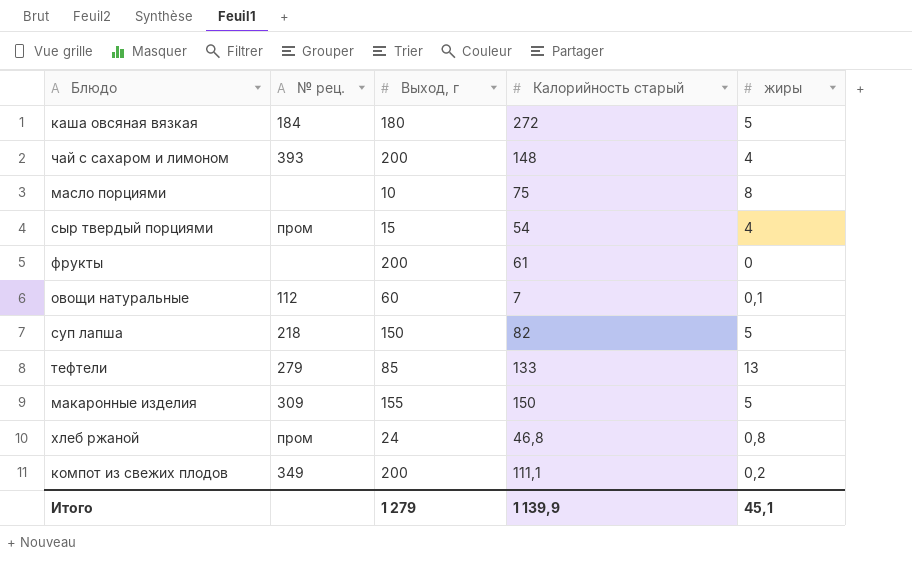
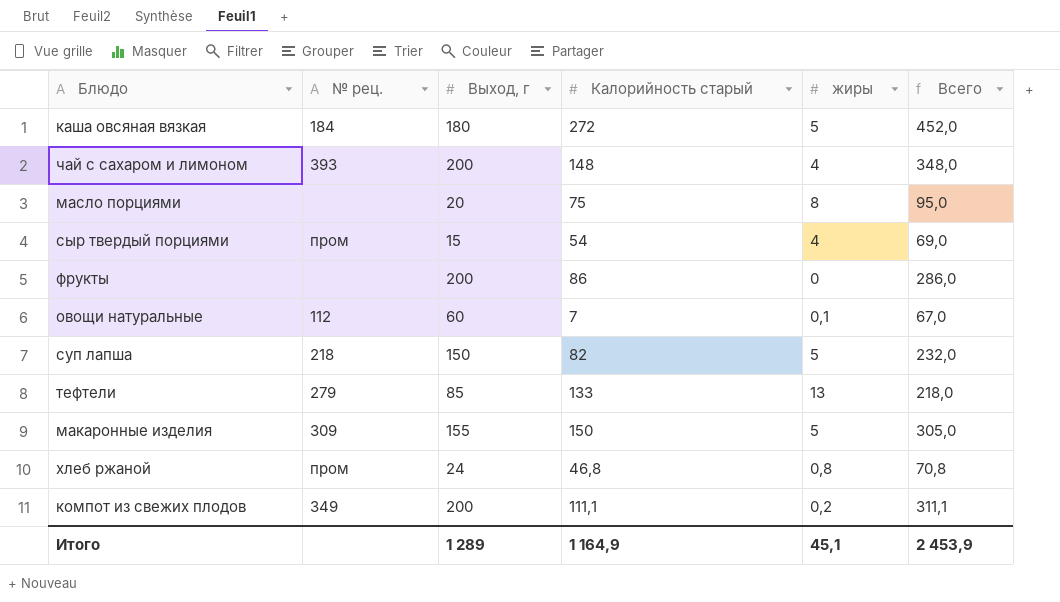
column Всего | formula: none -> [Выход, г] + [Калорийность старый]
масло порциями | Выход, г: 10 -> 20
фрукты | Калорийность старый: 61 -> 86
Итого | Выход, г: 1 279 -> 1 289
Итого | Калорийность старый: 1 139,9 -> 1 164,9

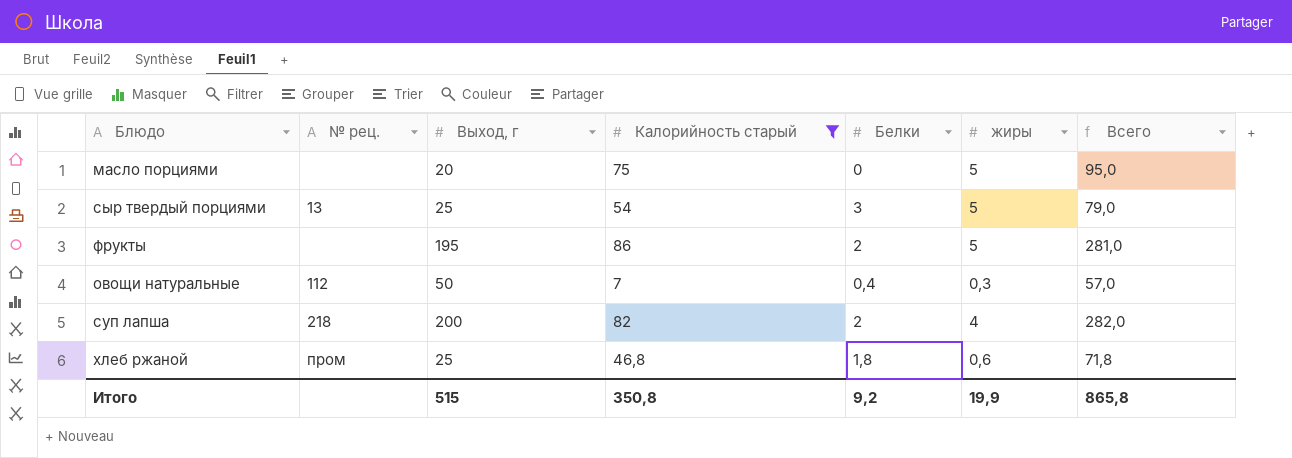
filter: none -> Калорийность старый <= 86
column Белки | position: none -> 5
масло порциями | жиры: 8 -> 5
сыр твердый порциями | № рец.: пром -> 13
сыр твердый порциями | Выход, г: 15 -> 25
сыр твердый порциями | жиры: 4 -> 5
сыр твердый порциями | Всего: 69,0 -> 79,0
фрукты | Выход, г: 200 -> 195
фрукты | жиры: 0 -> 5
фрукты | Всего: 286,0 -> 281,0
овощи натуральные | Выход, г: 60 -> 50
овощи натуральные | жиры: 0,1 -> 0,3
овощи натуральные | Всего: 67,0 -> 57,0
суп лапша | Выход, г: 150 -> 200
суп лапша | жиры: 5 -> 4
суп лапша | Всего: 232,0 -> 282,0
хлеб ржаной | Выход, г: 24 -> 25
хлеб ржаной | жиры: 0,8 -> 0,6
хлеб ржаной | Всего: 70,8 -> 71,8
Итого | Выход, г: 1 289 -> 515
Итого | Калорийность старый: 1 164,9 -> 350,8
Итого | жиры: 45,1 -> 19,9
Итого | Всего: 2 453,9 -> 865,8

